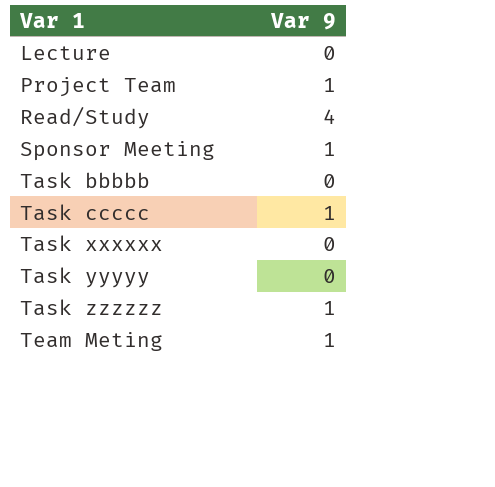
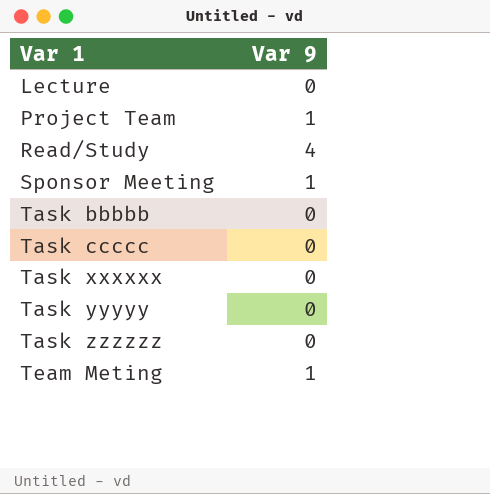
Task ccccc | Var 9: 1 -> 0
Task zzzzzz | Var 9: 1 -> 0

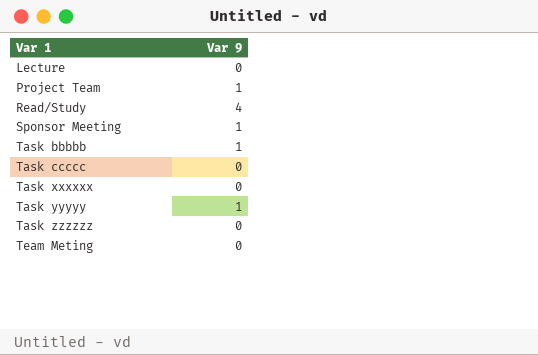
Task bbbbb | Var 9: 0 -> 1
Task yyyyy | Var 9: 0 -> 1
Team Meting | Var 9: 1 -> 0

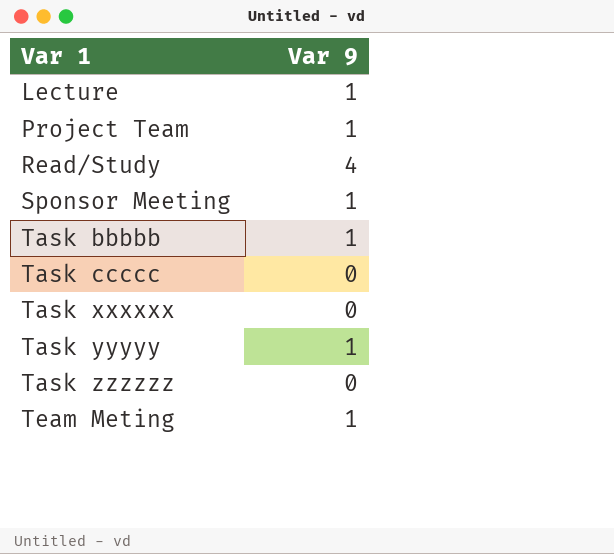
Lecture | Var 9: 0 -> 1
Team Meting | Var 9: 0 -> 1

